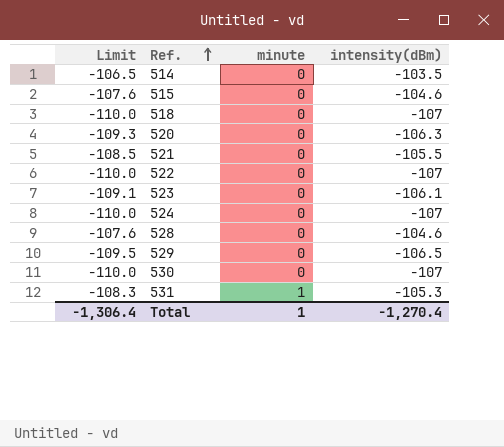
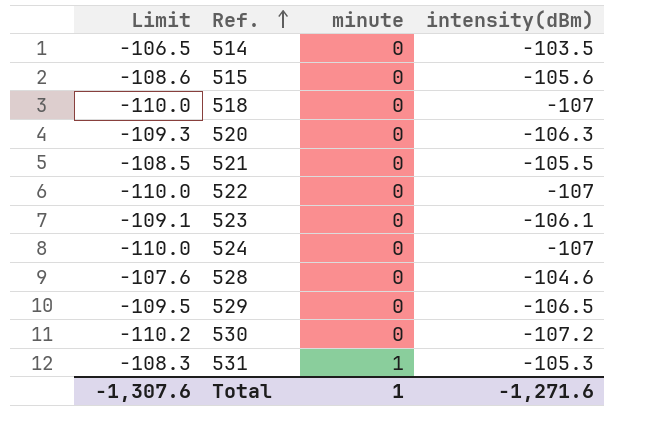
515 | Limit: -107.6 -> -108.6
515 | intensity(dBm): -104.6 -> -105.6
530 | Limit: -110.0 -> -110.2
530 | intensity(dBm): -107 -> -107.2
Total | Limit: -1,306.4 -> -1,307.6
Total | intensity(dBm): -1,270.4 -> -1,271.6

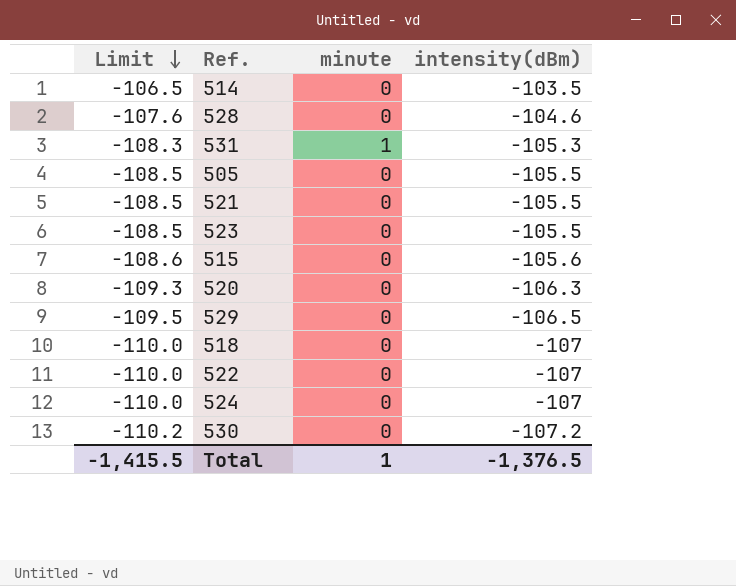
row order: Ref. ascending -> Limit descending
row 505: none -> -108.5 | 0 | -105.5
523 | Limit: -109.1 -> -108.5
523 | intensity(dBm): -106.1 -> -105.5
Total | Limit: -1,307.6 -> -1,415.5
Total | intensity(dBm): -1,271.6 -> -1,376.5

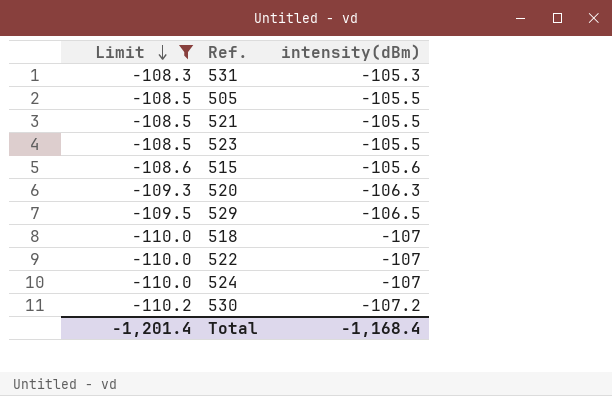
filter: none -> Limit <= -108.3
column minute | position: 3 -> none
Total | Limit: -1,415.5 -> -1,201.4
Total | intensity(dBm): -1,376.5 -> -1,168.4

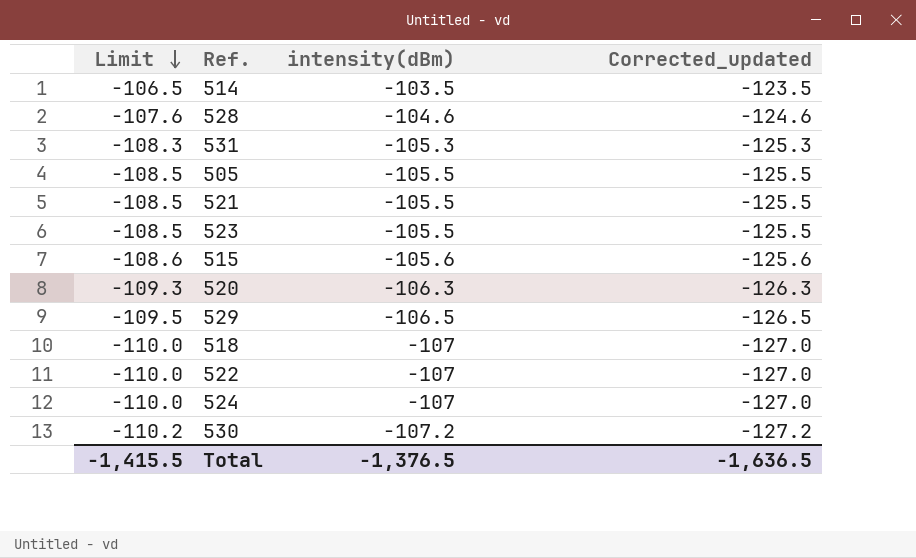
filter: Limit <= -108.3 -> none
column Corrected_updated | formula: none -> [intensity(dBm)] - 20
Total | Limit: -1,201.4 -> -1,415.5
Total | intensity(dBm): -1,168.4 -> -1,376.5

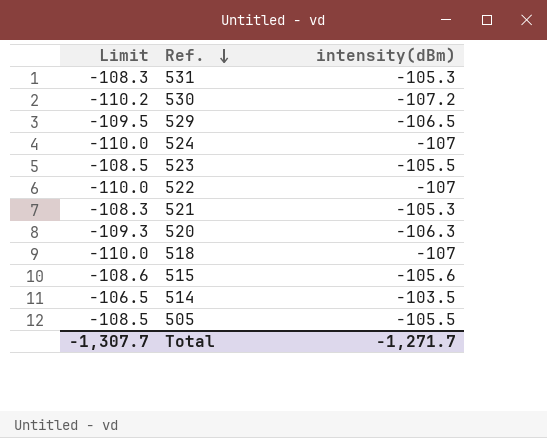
row order: Limit descending -> Ref. descending
column Corrected_updated | formula: [intensity(dBm)] - 20 -> none
row 528: -107.6 | -104.6 | -124.6 -> none
521 | Limit: -108.5 -> -108.3
521 | intensity(dBm): -105.5 -> -105.3
Total | Limit: -1,415.5 -> -1,307.7
Total | intensity(dBm): -1,376.5 -> -1,271.7

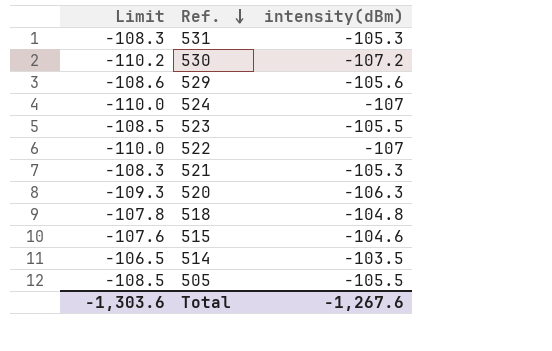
529 | Limit: -109.5 -> -108.6
529 | intensity(dBm): -106.5 -> -105.6
518 | Limit: -110.0 -> -107.8
518 | intensity(dBm): -107 -> -104.8
515 | Limit: -108.6 -> -107.6
515 | intensity(dBm): -105.6 -> -104.6
Total | Limit: -1,307.7 -> -1,303.6
Total | intensity(dBm): -1,271.7 -> -1,267.6

